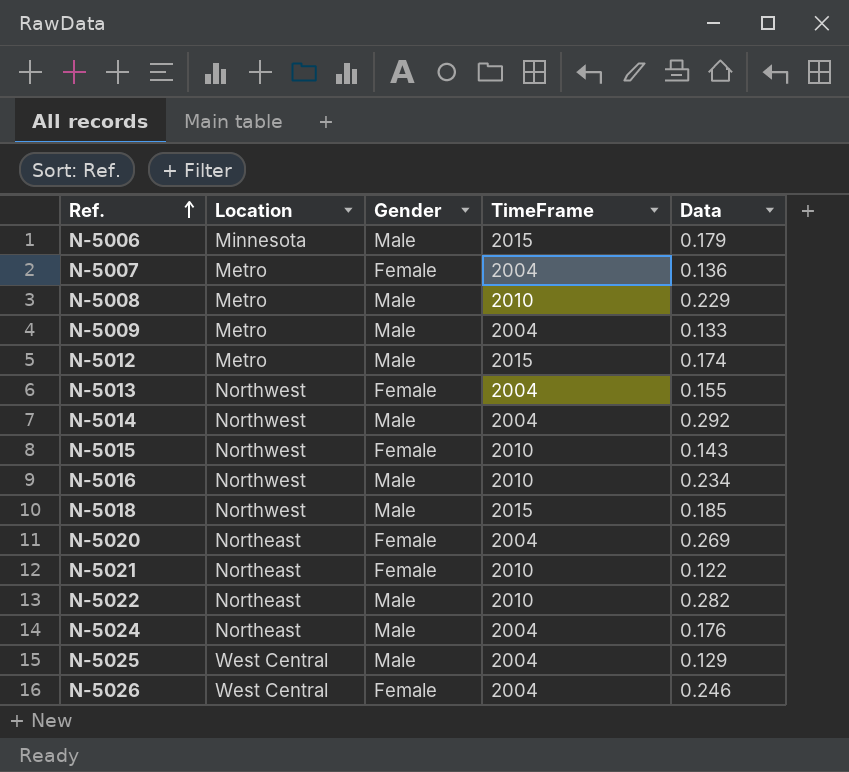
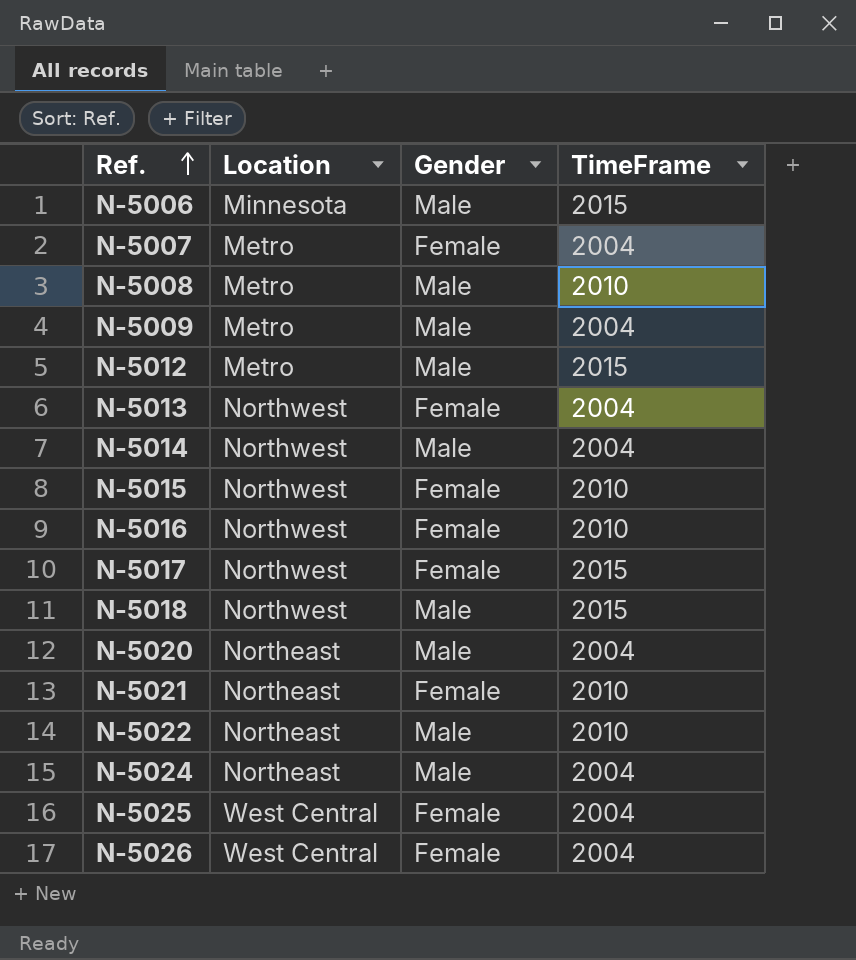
column Data | position: 5 -> none
N-5016 | Gender: Male -> Female
row N-5017: none -> Northwest | Female | 2015
N-5020 | Gender: Female -> Male
N-5025 | Gender: Male -> Female

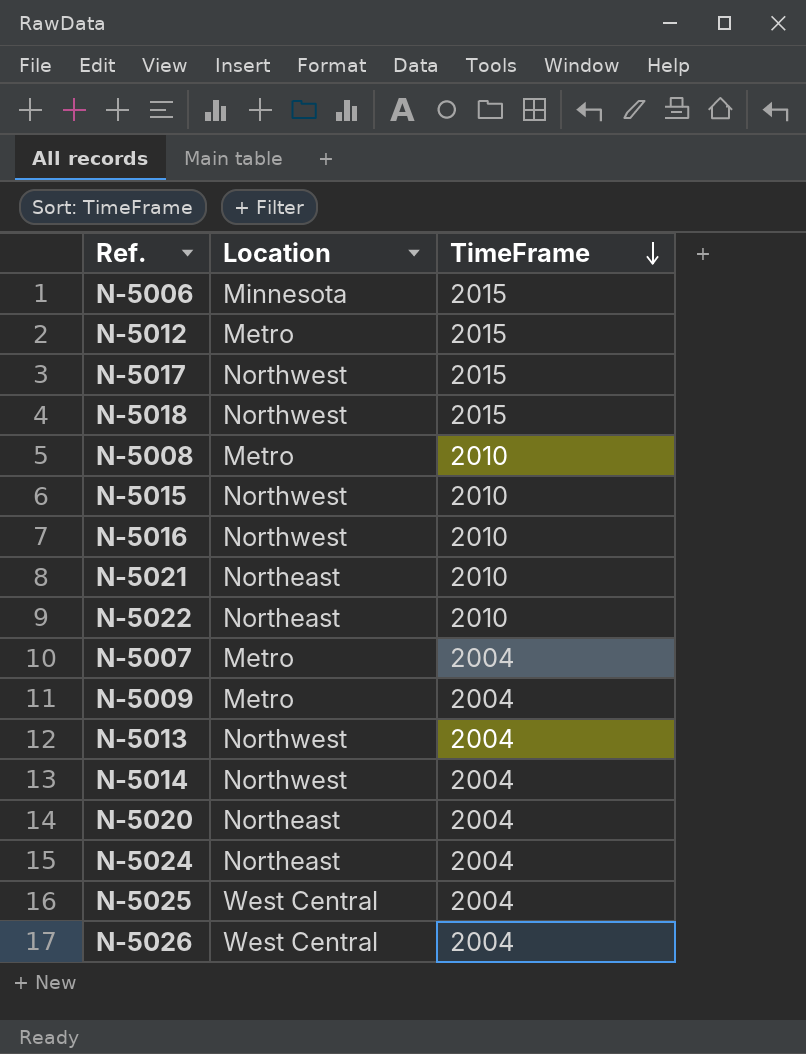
row order: Ref. ascending -> TimeFrame descending
column Gender | position: 3 -> none

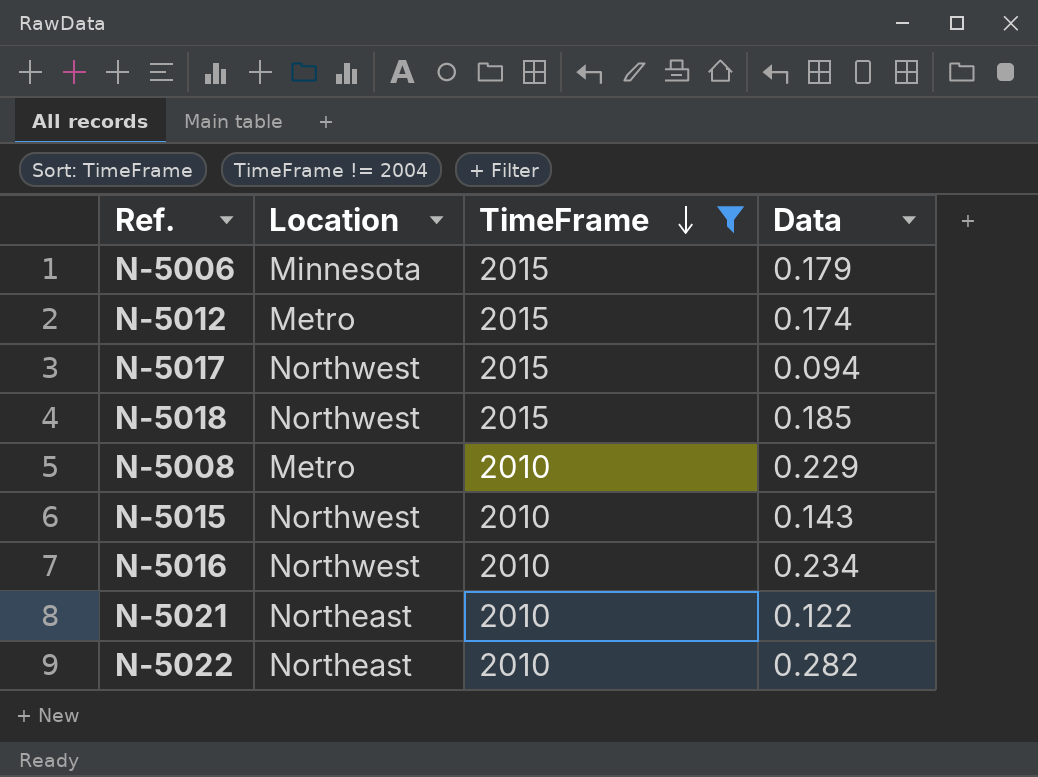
filter: none -> TimeFrame != 2004
column Data | position: none -> 4

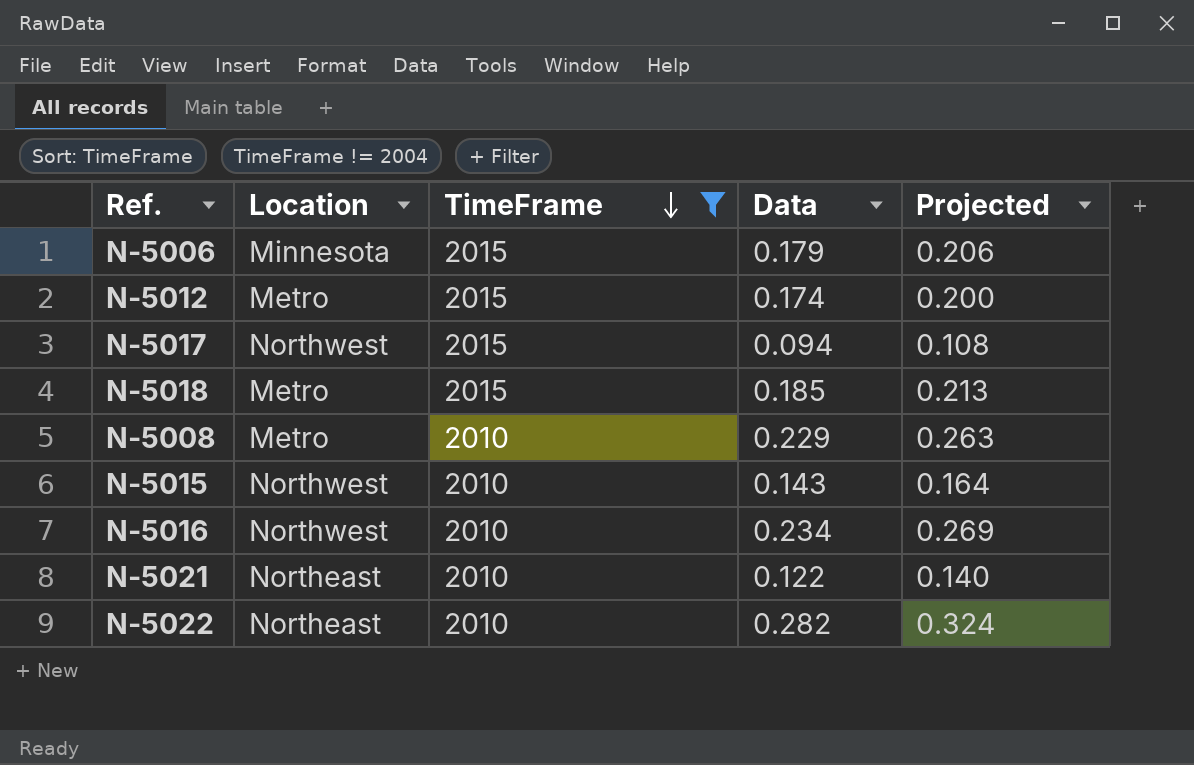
column Projected | formula: none -> [Data] * 1.15
N-5018 | Location: Northwest -> Metro

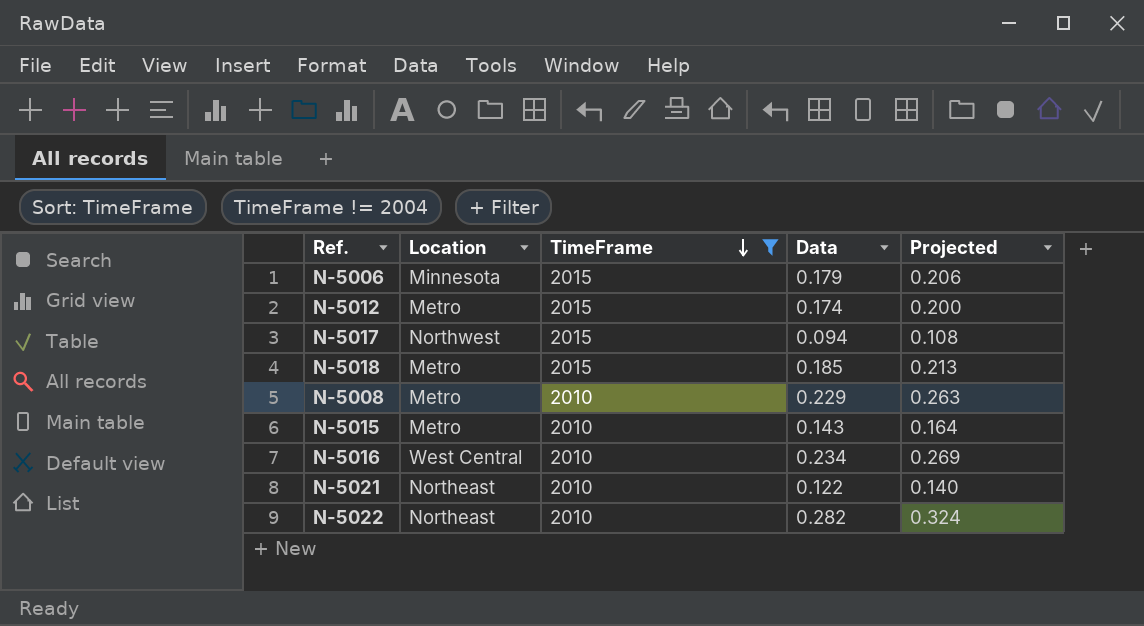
N-5015 | Location: Northwest -> Metro
N-5016 | Location: Northwest -> West Central

